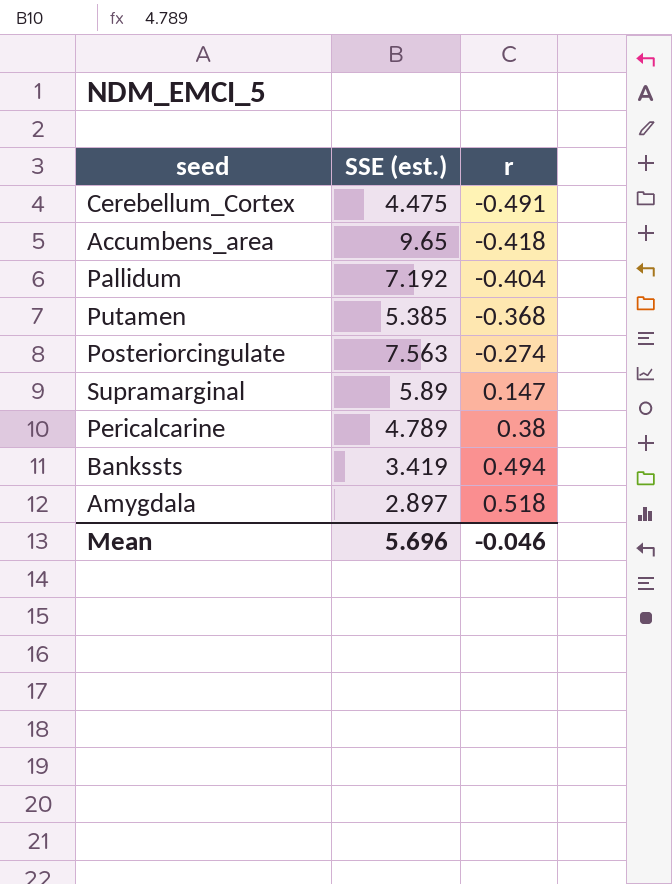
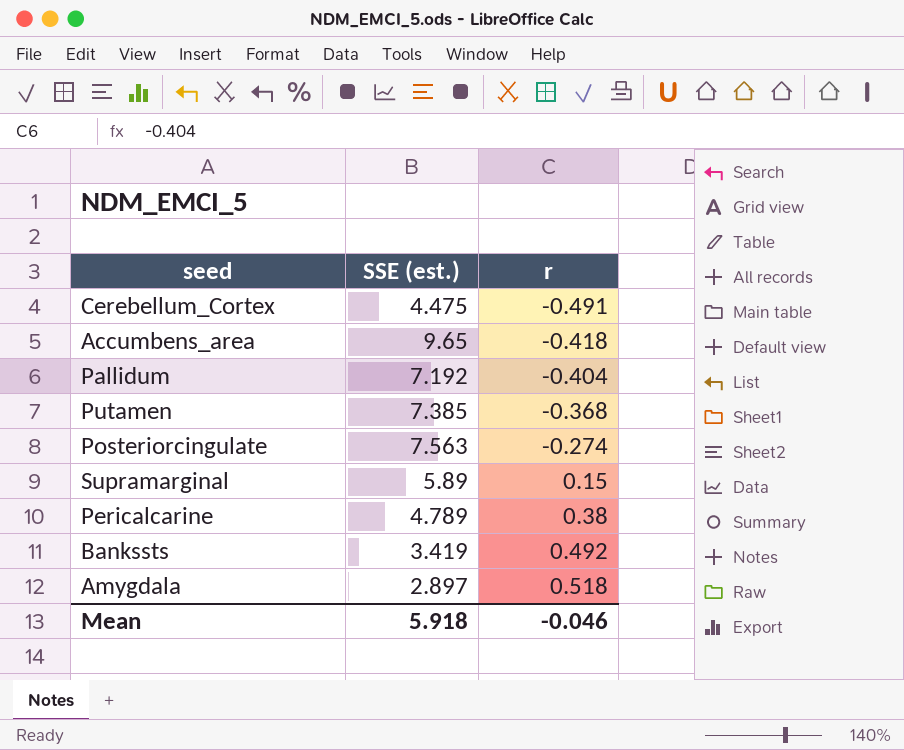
Putamen | SSE (est.): 5.385 -> 7.385
Supramarginal | r: 0.147 -> 0.15
Bankssts | r: 0.494 -> 0.492
Mean | SSE (est.): 5.696 -> 5.918

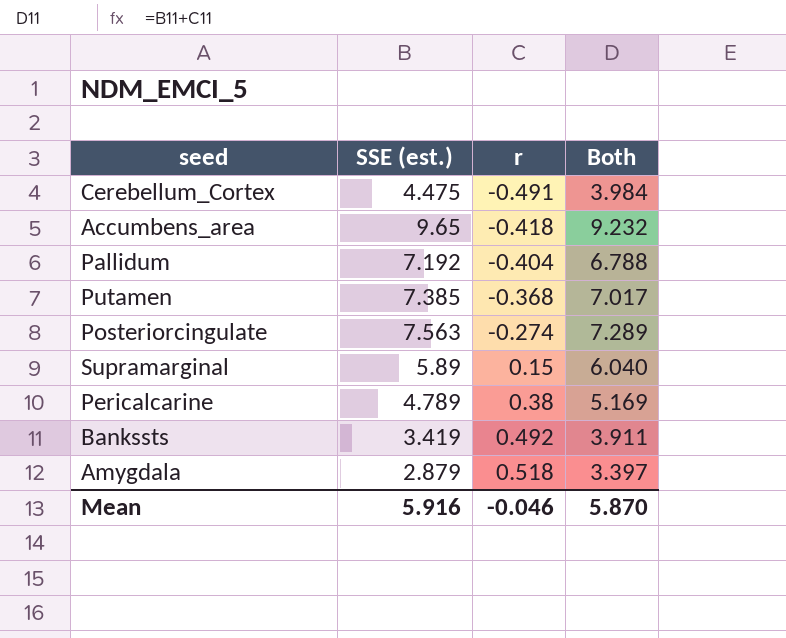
column Both | formula: none -> [SSE (est.)] + [r]
Amygdala | SSE (est.): 2.897 -> 2.879
Mean | SSE (est.): 5.918 -> 5.916

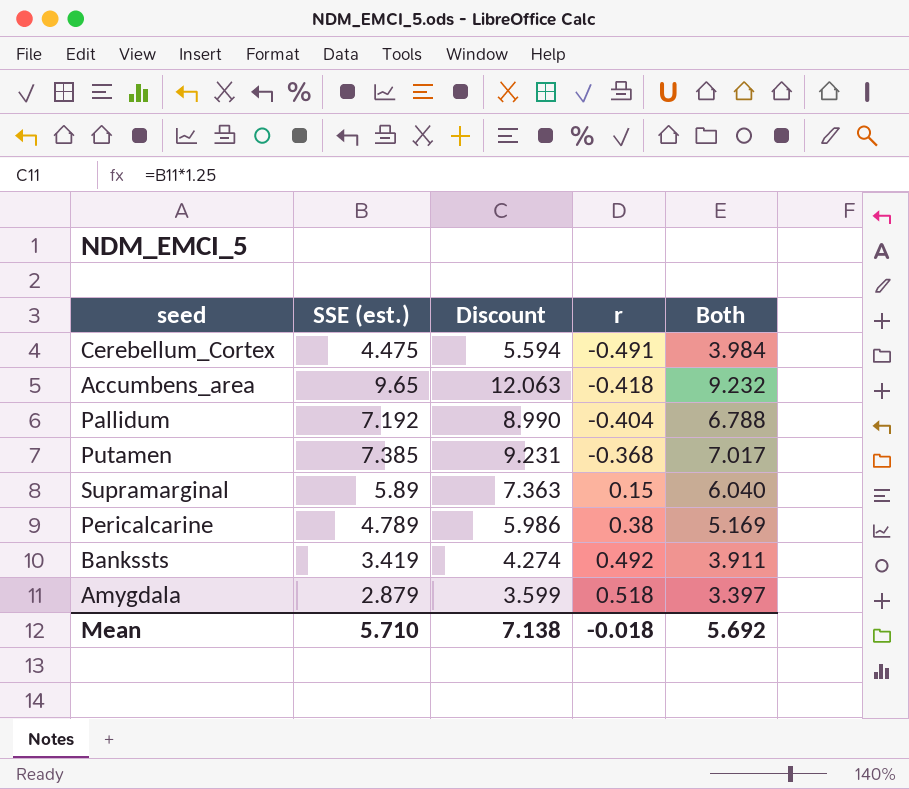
column Discount | formula: none -> [SSE (est.)] * 1.25
row Posteriorcingulate: 7.563 | -0.274 | 7.289 -> none
Mean | SSE (est.): 5.916 -> 5.710
Mean | r: -0.046 -> -0.018
Mean | Both: 5.870 -> 5.692

